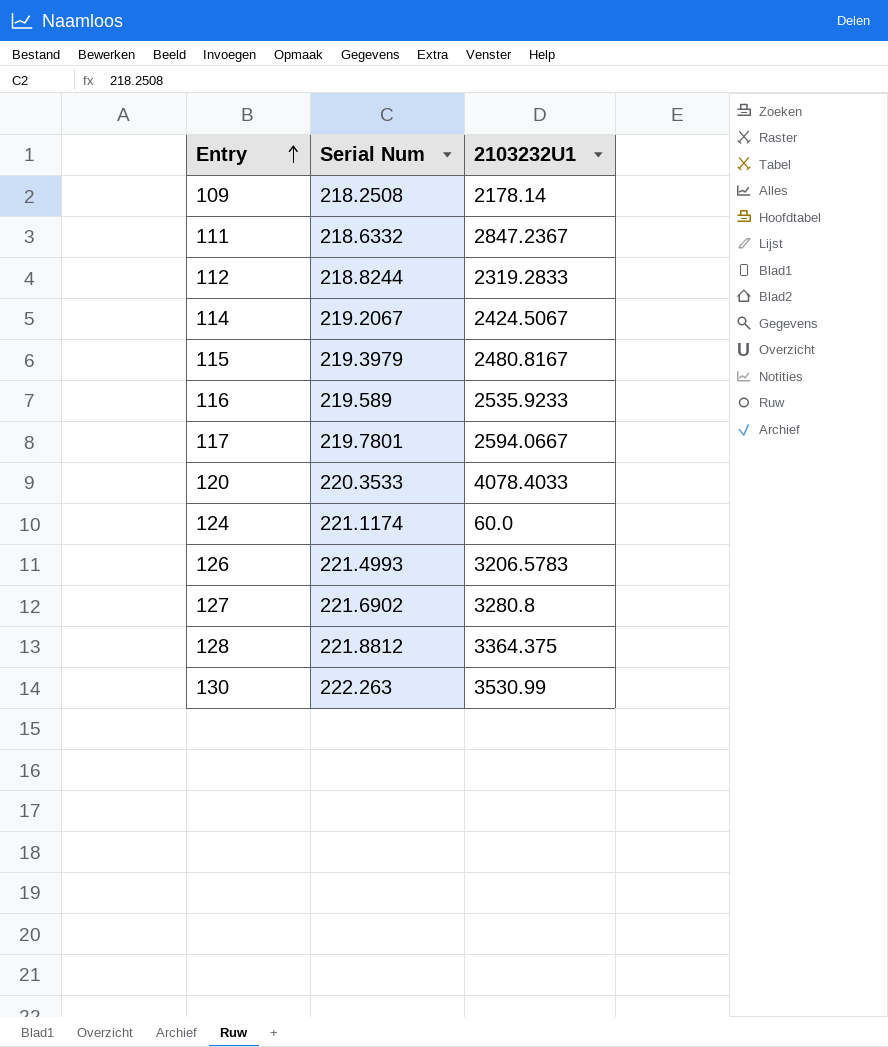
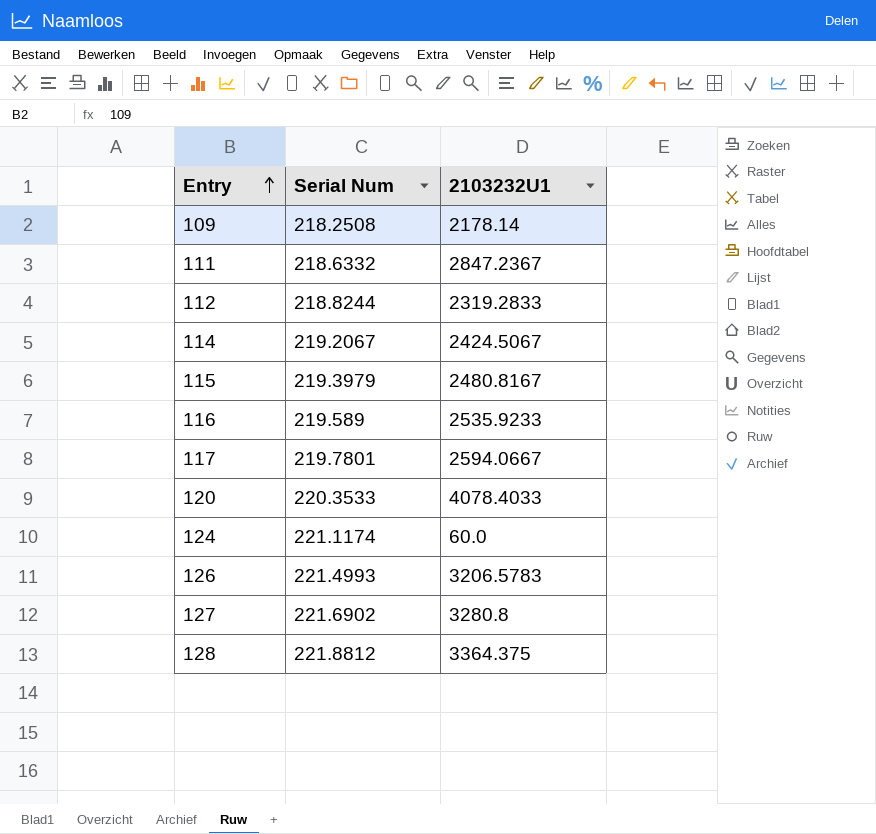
row 130: 222.263 | 3530.99 -> none

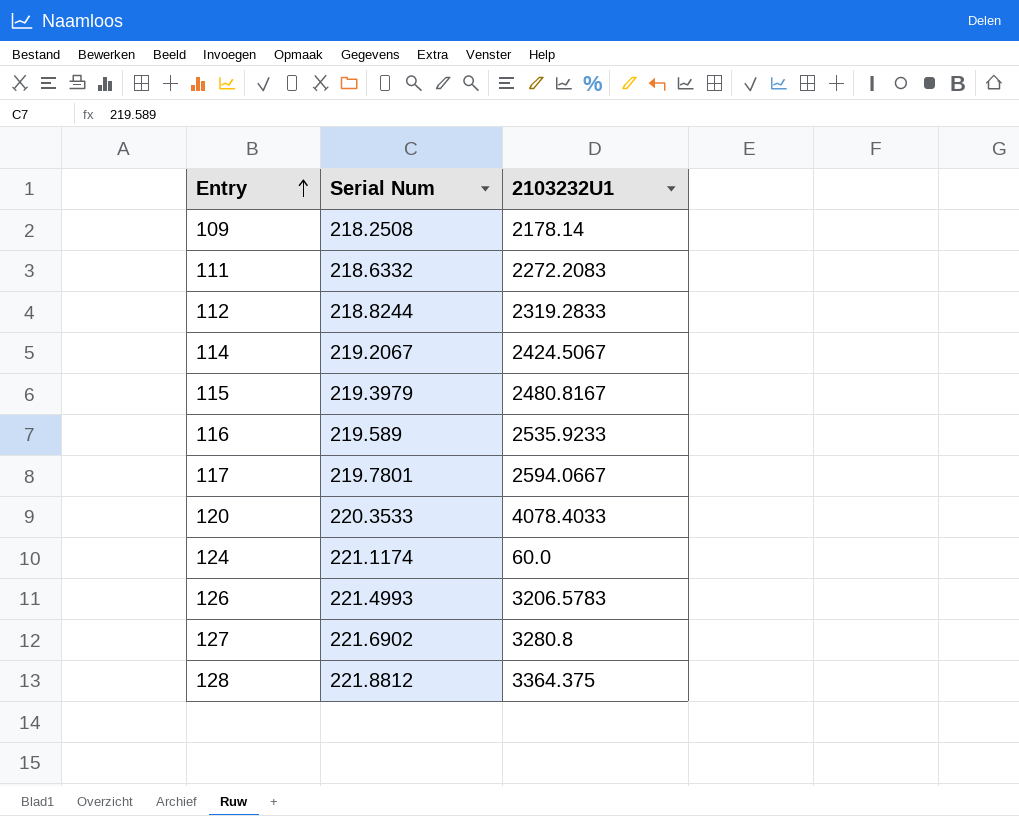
111 | 2103232U1: 2847.2367 -> 2272.2083

